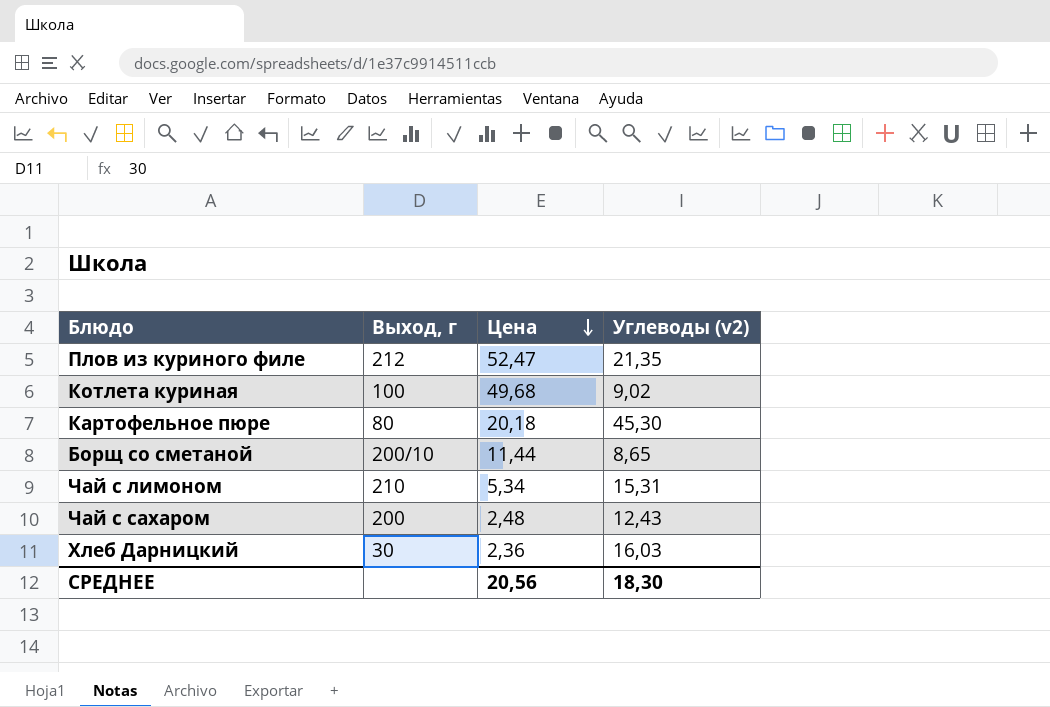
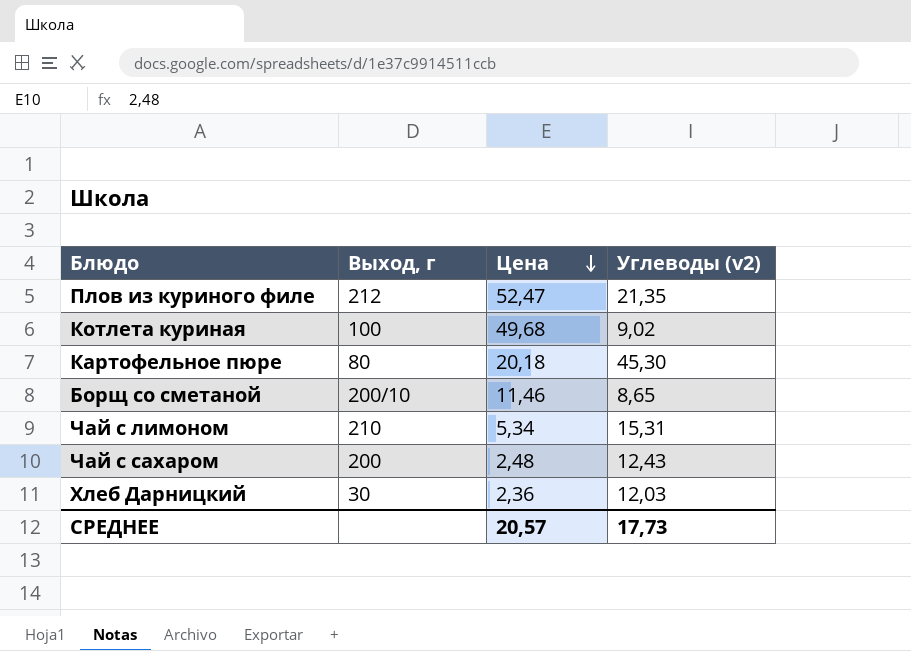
Борщ со сметаной | Цена: 11,44 -> 11,46
Хлеб Дарницкий | Углеводы (v2): 16,03 -> 12,03
СРЕДНЕЕ | Цена: 20,56 -> 20,57
СРЕДНЕЕ | Углеводы (v2): 18,30 -> 17,73

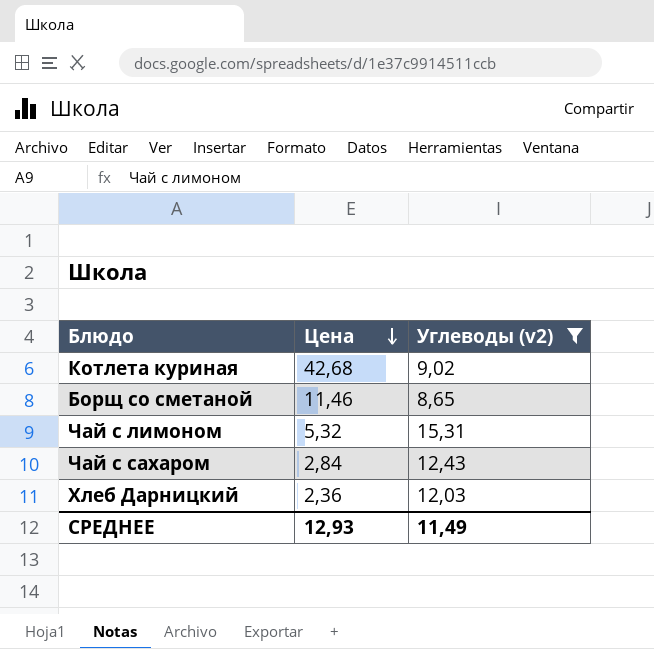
filter: none -> Углеводы (v2) <= 15,31
column Выход, г | position: 2 -> none
Котлета куриная | Цена: 49,68 -> 42,68
Чай с лимоном | Цена: 5,34 -> 5,32
Чай с сахаром | Цена: 2,48 -> 2,84
СРЕДНЕЕ | Цена: 20,57 -> 12,93
СРЕДНЕЕ | Углеводы (v2): 17,73 -> 11,49

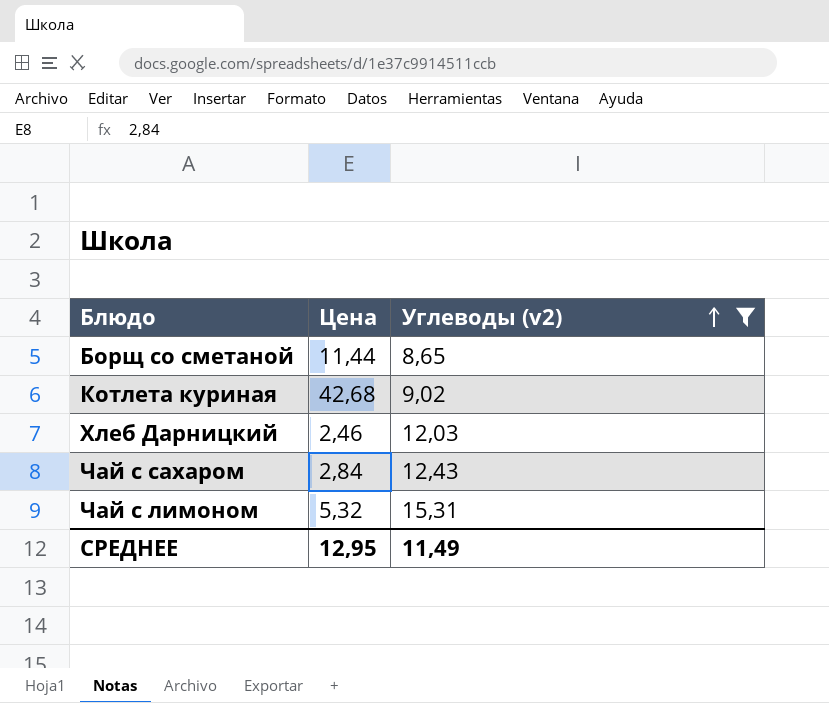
row order: Цена descending -> Углеводы (v2) ascending
Борщ со сметаной | Цена: 11,46 -> 11,44
Хлеб Дарницкий | Цена: 2,36 -> 2,46
СРЕДНЕЕ | Цена: 12,93 -> 12,95

